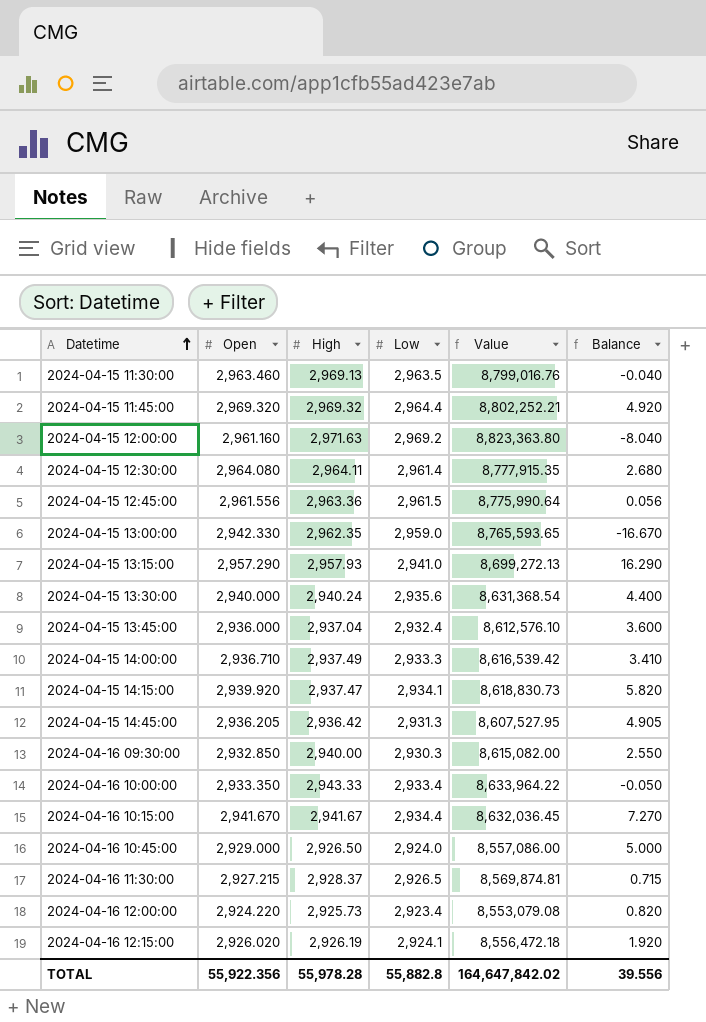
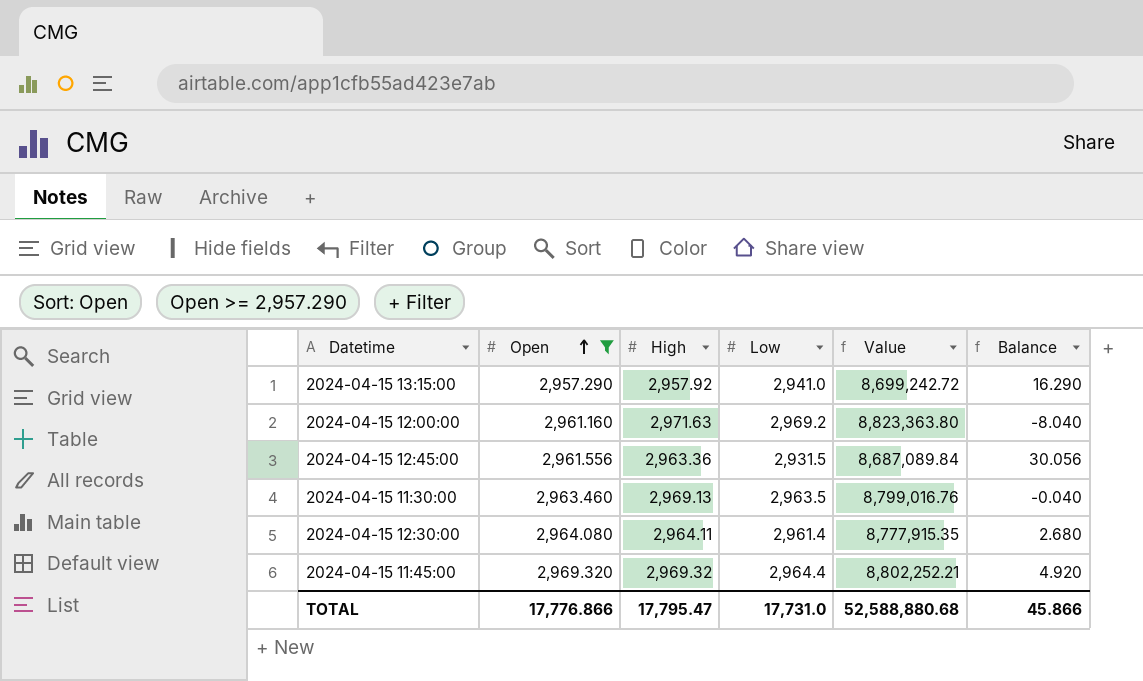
filter: none -> Open >= 2,957.290
row order: Datetime ascending -> Open ascending
2024-04-15 13:15:00 | High: 2,957.93 -> 2,957.92
2024-04-15 13:15:00 | Value: 8,699,272.13 -> 8,699,242.72
2024-04-15 12:45:00 | Low: 2,961.5 -> 2,931.5
2024-04-15 12:45:00 | Value: 8,775,990.64 -> 8,687,089.84
2024-04-15 12:45:00 | Balance: 0.056 -> 30.056
TOTAL | Open: 55,922.356 -> 17,776.866
TOTAL | High: 55,978.28 -> 17,795.47
TOTAL | Low: 55,882.8 -> 17,731.0
TOTAL | Value: 164,647,842.02 -> 52,588,880.68
TOTAL | Balance: 39.556 -> 45.866

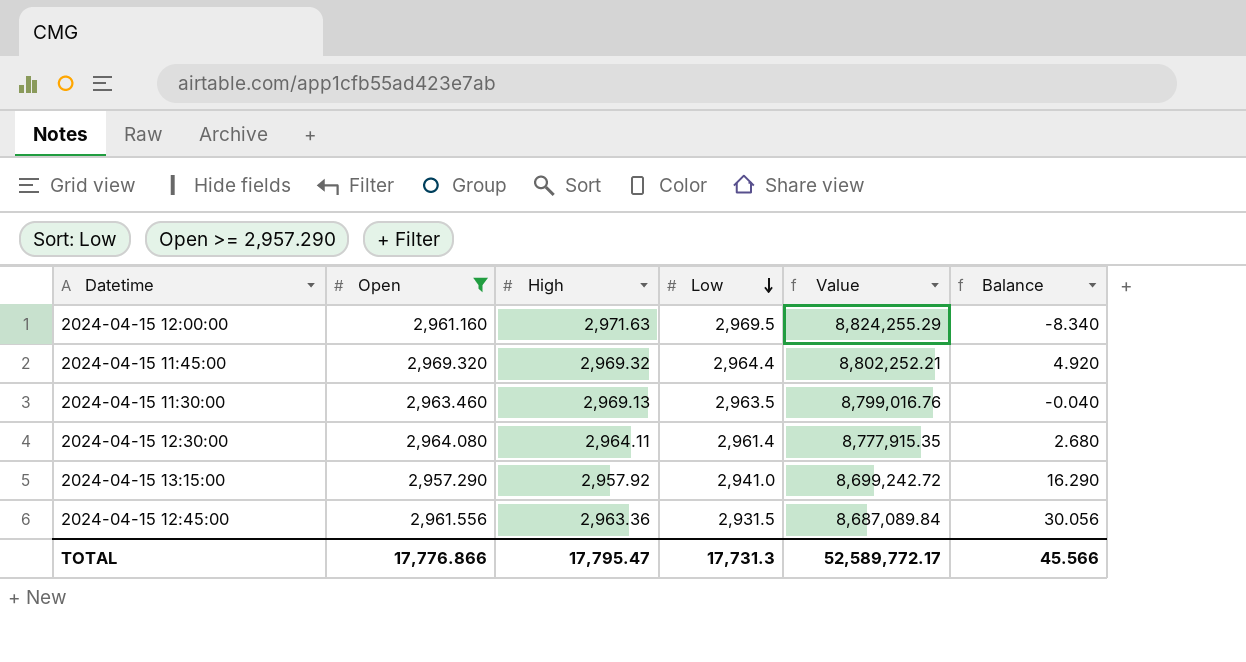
row order: Open ascending -> Low descending
2024-04-15 12:00:00 | Low: 2,969.2 -> 2,969.5
2024-04-15 12:00:00 | Value: 8,823,363.80 -> 8,824,255.29
2024-04-15 12:00:00 | Balance: -8.040 -> -8.340
TOTAL | Low: 17,731.0 -> 17,731.3
TOTAL | Value: 52,588,880.68 -> 52,589,772.17
TOTAL | Balance: 45.866 -> 45.566

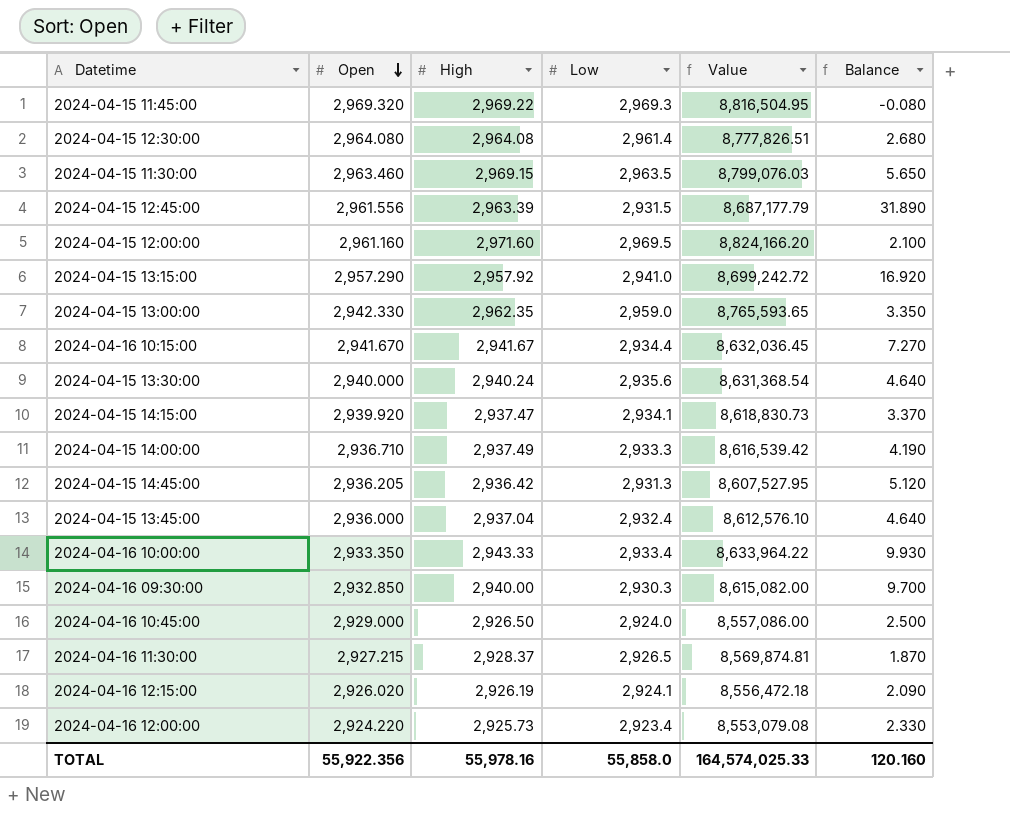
filter: Open >= 2,957.290 -> none
row order: Low descending -> Open descending
column Balance | formula: [Open] - [Low] -> [High] - [Low]
2024-04-15 11:45:00 | High: 2,969.32 -> 2,969.22
2024-04-15 11:45:00 | Low: 2,964.4 -> 2,969.3
2024-04-15 11:45:00 | Value: 8,802,252.21 -> 8,816,504.95
2024-04-15 12:30:00 | High: 2,964.11 -> 2,964.08
2024-04-15 12:30:00 | Value: 8,777,915.35 -> 8,777,826.51
2024-04-15 11:30:00 | High: 2,969.13 -> 2,969.15
2024-04-15 11:30:00 | Value: 8,799,016.76 -> 8,799,076.03
2024-04-15 12:45:00 | High: 2,963.36 -> 2,963.39
2024-04-15 12:45:00 | Value: 8,687,089.84 -> 8,687,177.79
2024-04-15 12:00:00 | High: 2,971.63 -> 2,971.60
2024-04-15 12:00:00 | Value: 8,824,255.29 -> 8,824,166.20
TOTAL | Open: 17,776.866 -> 55,922.356
TOTAL | High: 17,795.47 -> 55,978.16
TOTAL | Low: 17,731.3 -> 55,858.0
TOTAL | Value: 52,589,772.17 -> 164,574,025.33
TOTAL | Balance: 45.566 -> 120.160

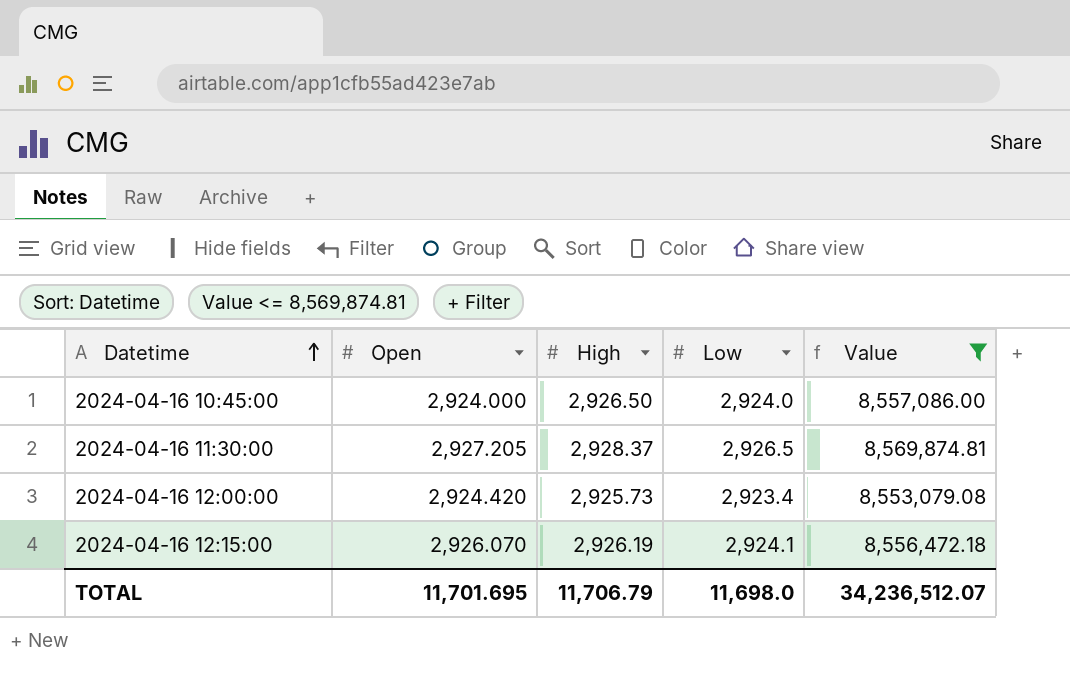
filter: none -> Value <= 8,569,874.81
row order: Open descending -> Datetime ascending
column Balance | formula: [High] - [Low] -> none
2024-04-16 10:45:00 | Open: 2,929.000 -> 2,924.000
2024-04-16 11:30:00 | Open: 2,927.215 -> 2,927.205
2024-04-16 12:00:00 | Open: 2,924.220 -> 2,924.420
2024-04-16 12:15:00 | Open: 2,926.020 -> 2,926.070
TOTAL | Open: 55,922.356 -> 11,701.695
TOTAL | High: 55,978.16 -> 11,706.79
TOTAL | Low: 55,858.0 -> 11,698.0
TOTAL | Value: 164,574,025.33 -> 34,236,512.07

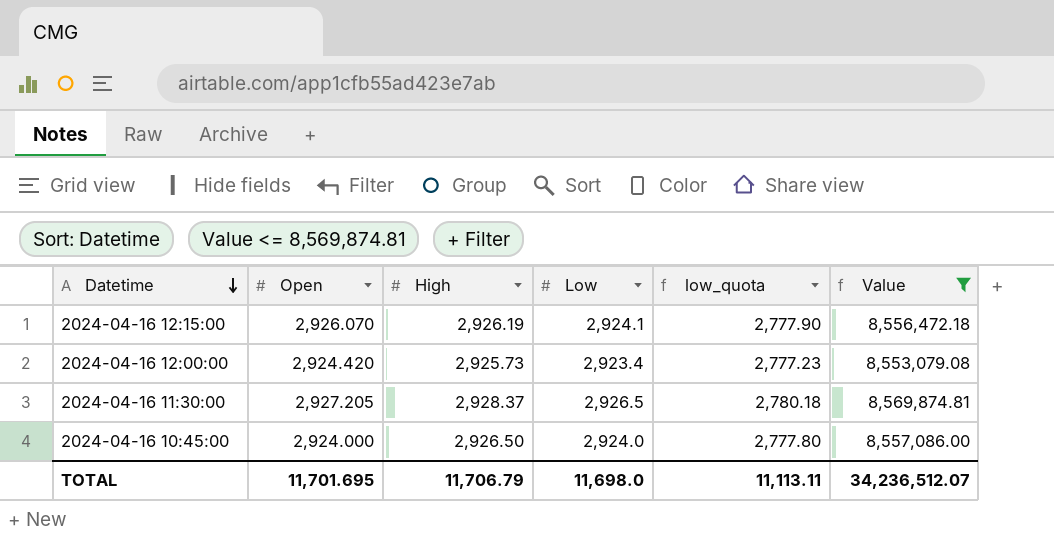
row order: Datetime ascending -> Datetime descending
column low_quota | formula: none -> [Low] * 0.95

